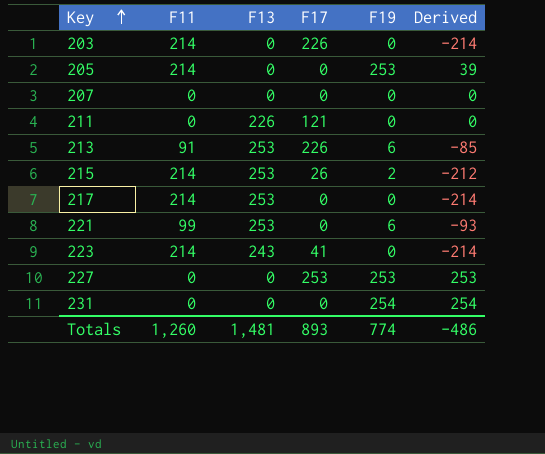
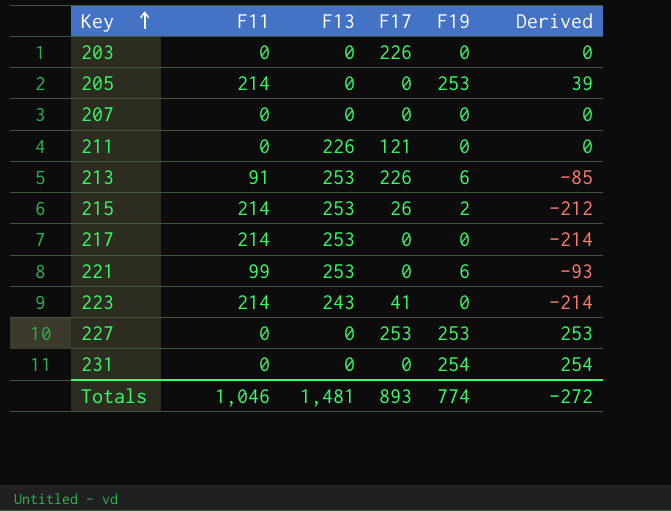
203 | F11: 214 -> 0
203 | Derived: -214 -> 0
Totals | F11: 1,260 -> 1,046
Totals | Derived: -486 -> -272

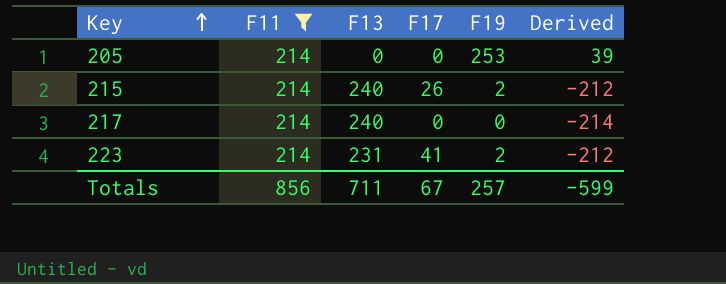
filter: none -> F11 = 214
215 | F13: 253 -> 240
217 | F13: 253 -> 240
223 | F13: 243 -> 231
223 | F19: 0 -> 2
223 | Derived: -214 -> -212
Totals | F11: 1,046 -> 856
Totals | F13: 1,481 -> 711
Totals | F17: 893 -> 67
Totals | F19: 774 -> 257
Totals | Derived: -272 -> -599

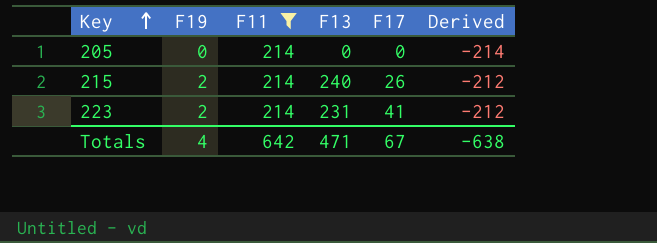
column F19 | position: 5 -> 2
row 217: 214 | 240 | 0 | 0 | -214 -> none
205 | F19: 253 -> 0
205 | Derived: 39 -> -214
Totals | F19: 257 -> 4
Totals | F11: 856 -> 642
Totals | F13: 711 -> 471
Totals | Derived: -599 -> -638

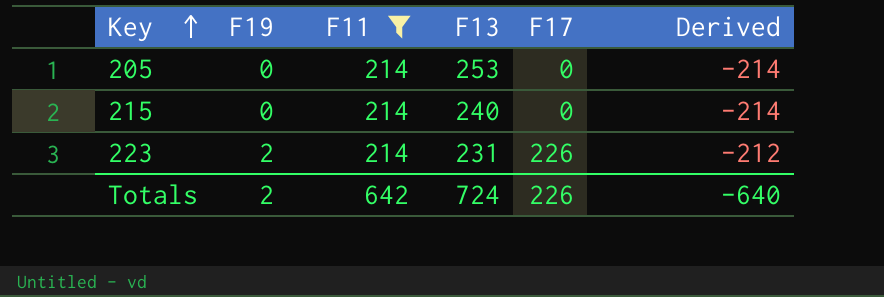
205 | F13: 0 -> 253
215 | F19: 2 -> 0
215 | F17: 26 -> 0
215 | Derived: -212 -> -214
223 | F17: 41 -> 226
Totals | F19: 4 -> 2
Totals | F13: 471 -> 724
Totals | F17: 67 -> 226
Totals | Derived: -638 -> -640

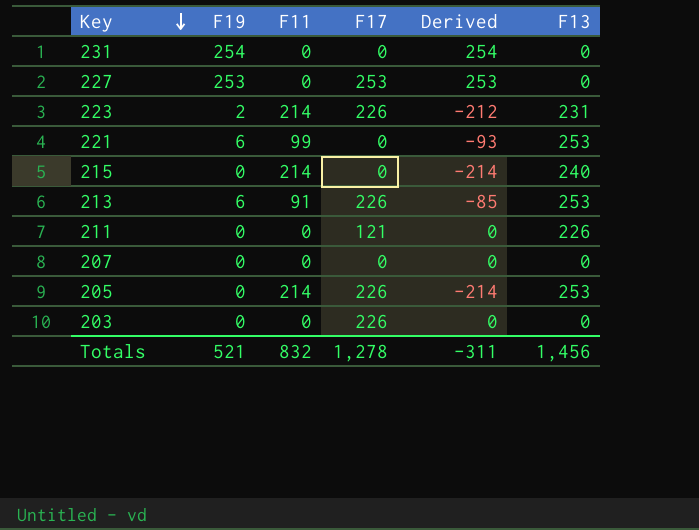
filter: F11 = 214 -> none
row order: Key ascending -> Key descending
column F13 | position: 4 -> 6
205 | F17: 0 -> 226
Totals | F19: 2 -> 521
Totals | F11: 642 -> 832
Totals | F17: 226 -> 1,278
Totals | Derived: -640 -> -311
Totals | F13: 724 -> 1,456

